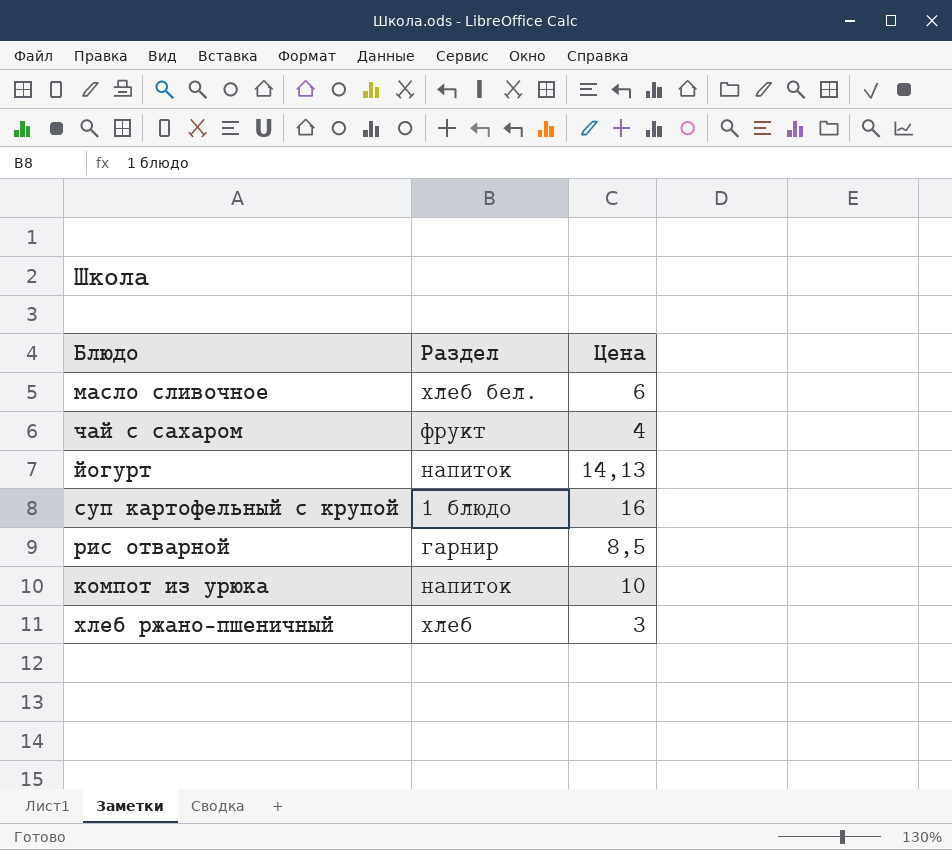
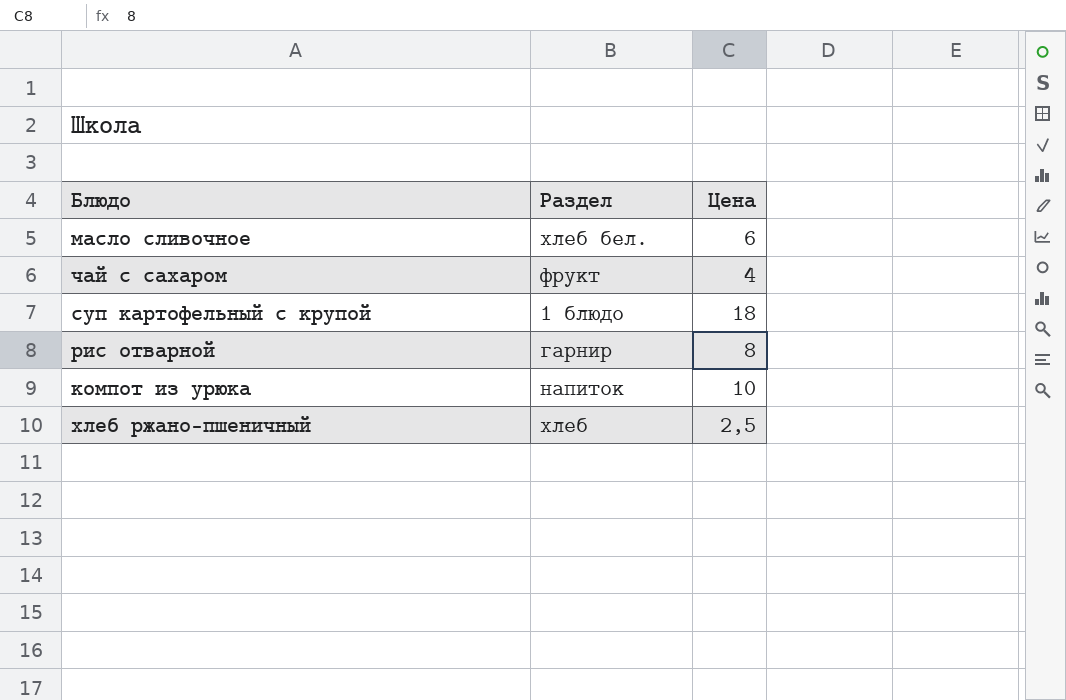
row йогурт: напиток | 14,13 -> none
суп картофельный с крупой | Цена: 16 -> 18
рис отварной | Цена: 8,5 -> 8
хлеб ржано-пшеничный | Цена: 3 -> 2,5

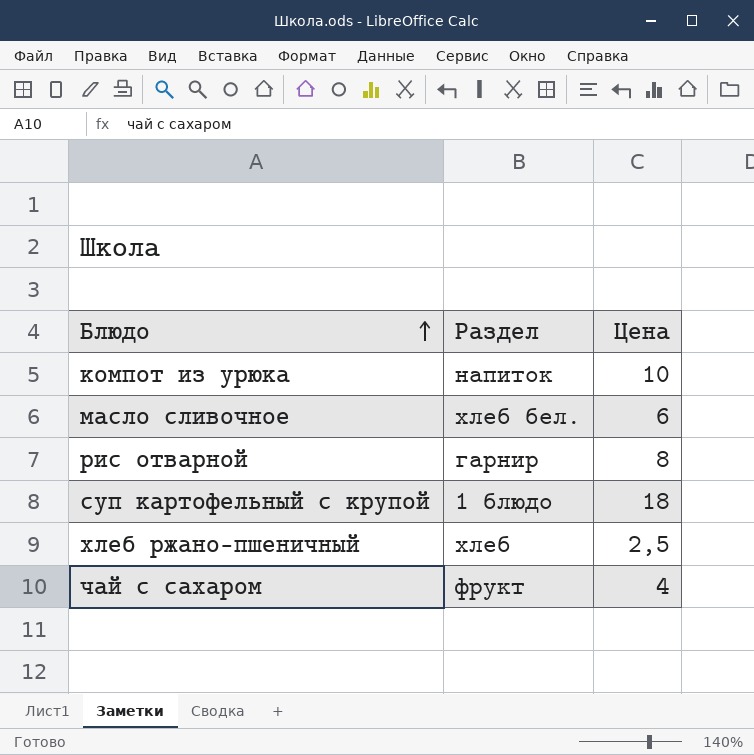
row order: none -> Блюдо ascending

